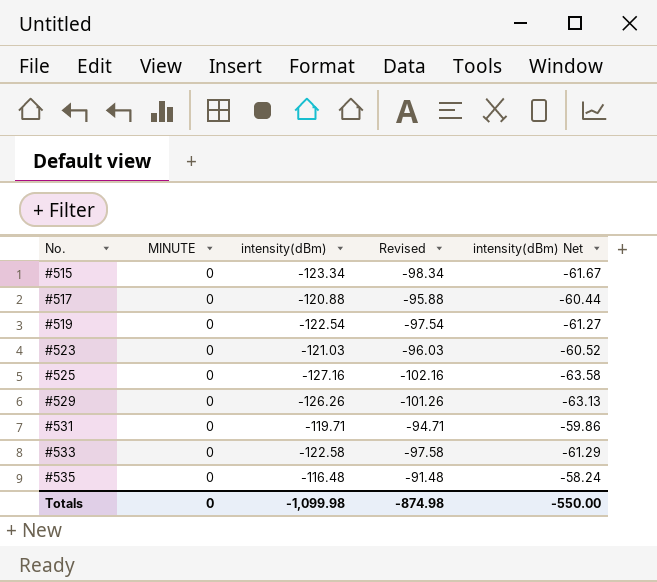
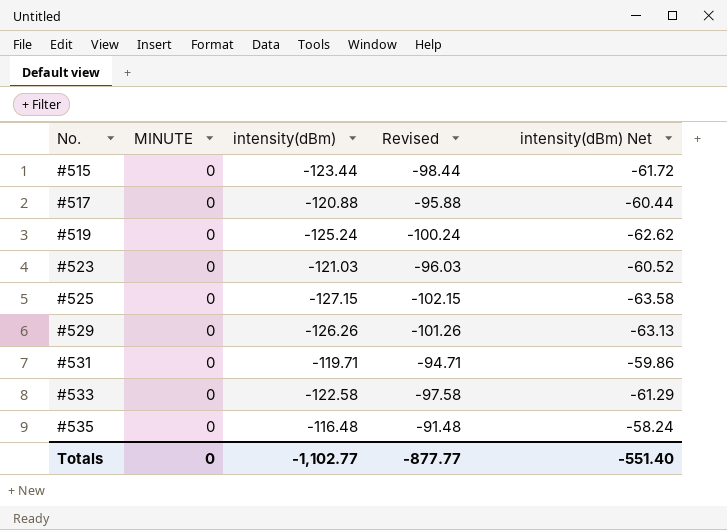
#515 | intensity(dBm): -123.34 -> -123.44
#515 | Revised: -98.34 -> -98.44
#515 | intensity(dBm) Net: -61.67 -> -61.72
#519 | intensity(dBm): -122.54 -> -125.24
#519 | Revised: -97.54 -> -100.24
#519 | intensity(dBm) Net: -61.27 -> -62.62
#525 | intensity(dBm): -127.16 -> -127.15
#525 | Revised: -102.16 -> -102.15
Totals | intensity(dBm): -1,099.98 -> -1,102.77
Totals | Revised: -874.98 -> -877.77
Totals | intensity(dBm) Net: -550.00 -> -551.40

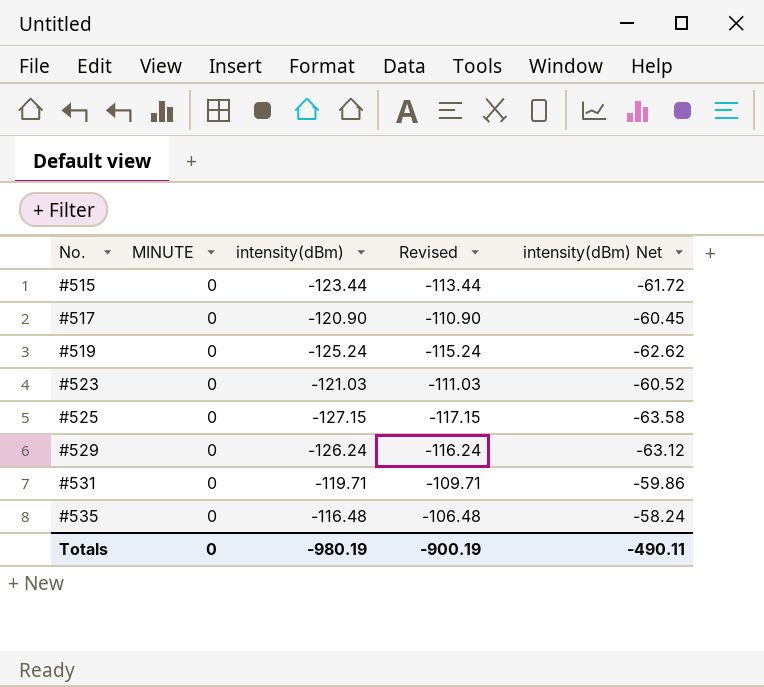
column Revised | formula: [intensity(dBm)] + 25 -> [intensity(dBm)] + 10
row #533: 0 | -122.58 | -97.58 | -61.29 -> none
#517 | intensity(dBm): -120.88 -> -120.90
#517 | intensity(dBm) Net: -60.44 -> -60.45
#529 | intensity(dBm): -126.26 -> -126.24
#529 | intensity(dBm) Net: -63.13 -> -63.12
Totals | intensity(dBm): -1,102.77 -> -980.19
Totals | Revised: -877.77 -> -900.19
Totals | intensity(dBm) Net: -551.40 -> -490.11

